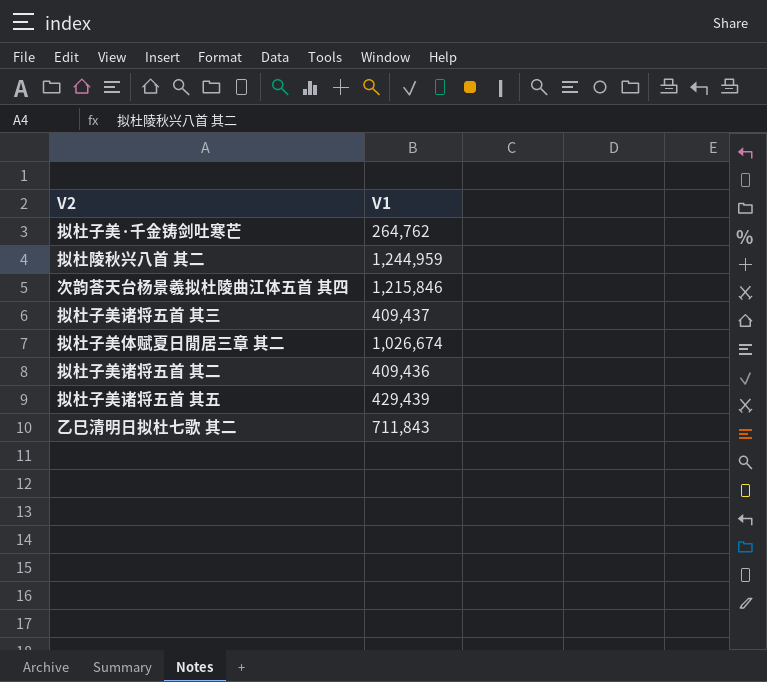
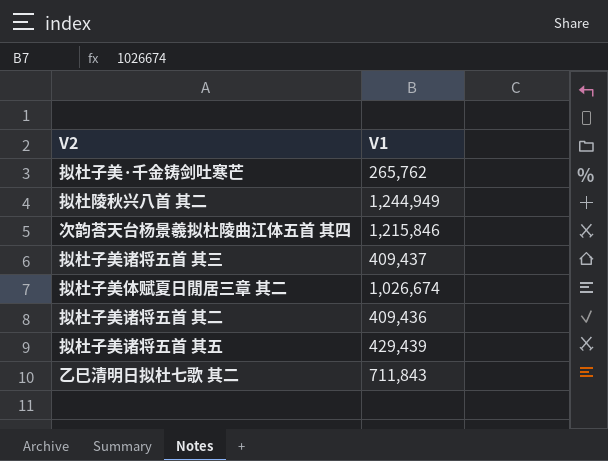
拟杜子美·千金铸剑吐寒芒 | V1: 264,762 -> 265,762
拟杜陵秋兴八首 其二 | V1: 1,244,959 -> 1,244,949

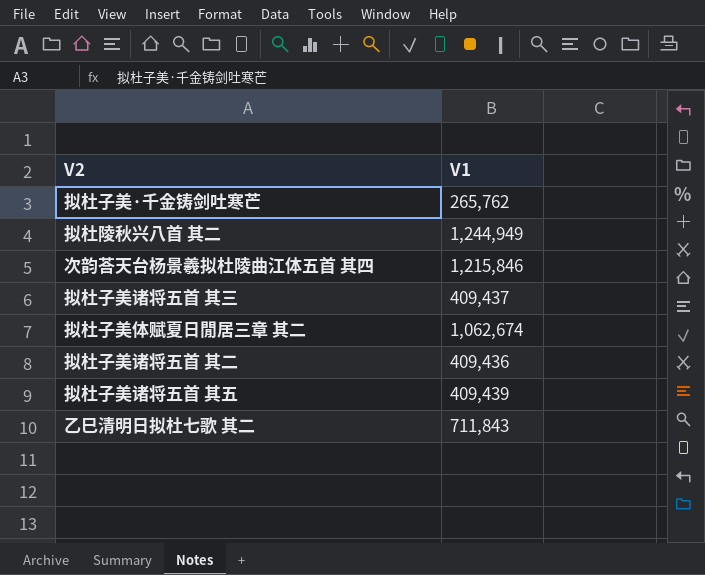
拟杜子美体赋夏日閒居三章 其二 | V1: 1,026,674 -> 1,062,674
拟杜子美诸将五首 其五 | V1: 429,439 -> 409,439

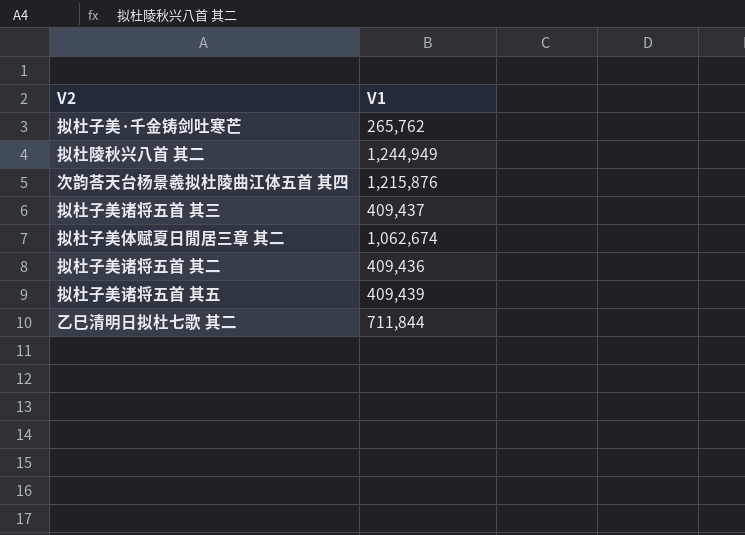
次韵荅天台杨景羲拟杜陵曲江体五首 其四 | V1: 1,215,846 -> 1,215,876
乙巳清明日拟杜七歌 其二 | V1: 711,843 -> 711,844

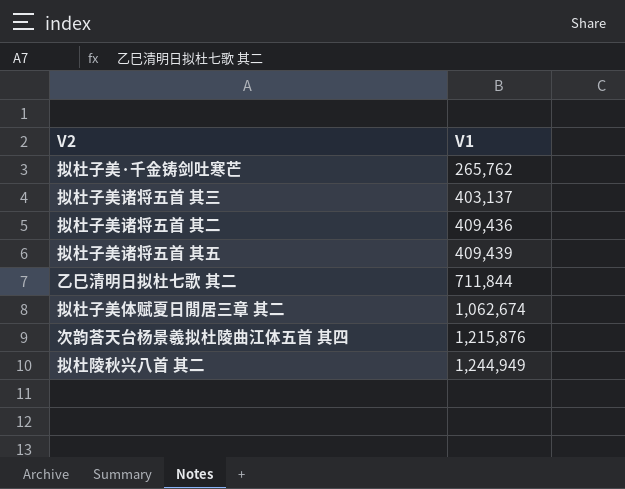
row order: none -> V1 ascending
拟杜子美诸将五首 其三 | V1: 409,437 -> 403,137

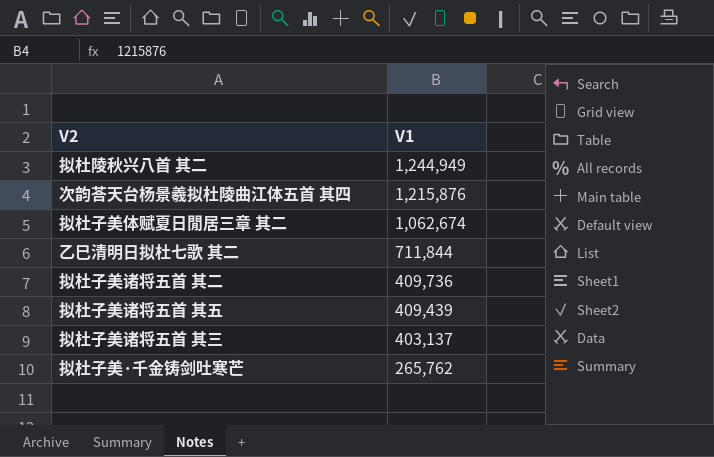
row order: V1 ascending -> V1 descending
拟杜子美诸将五首 其二 | V1: 409,436 -> 409,736

